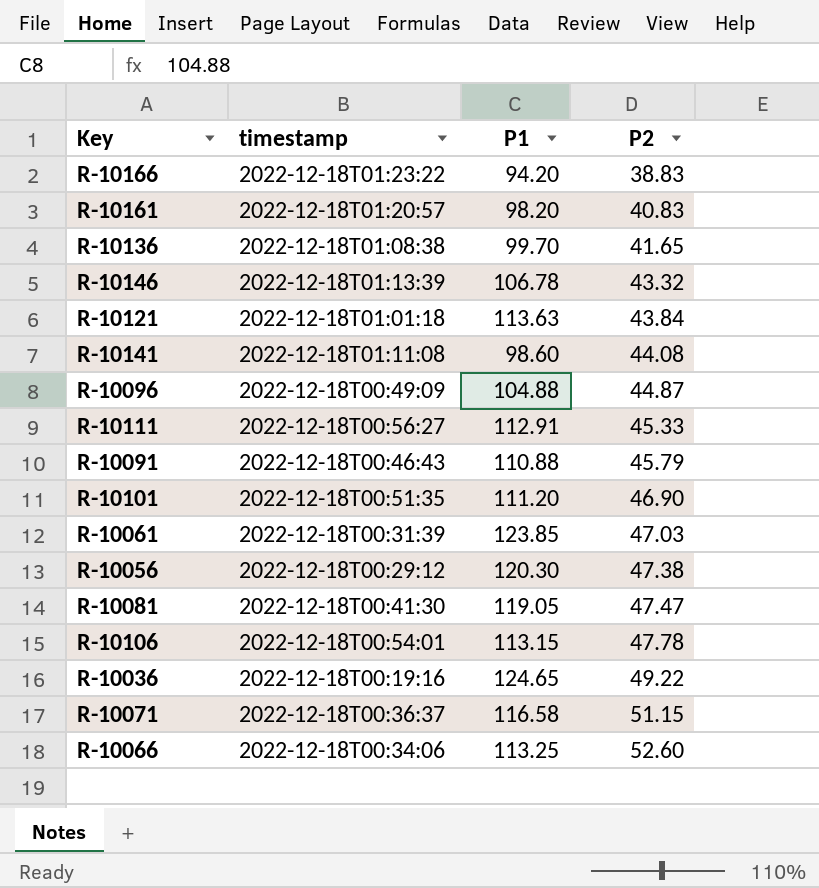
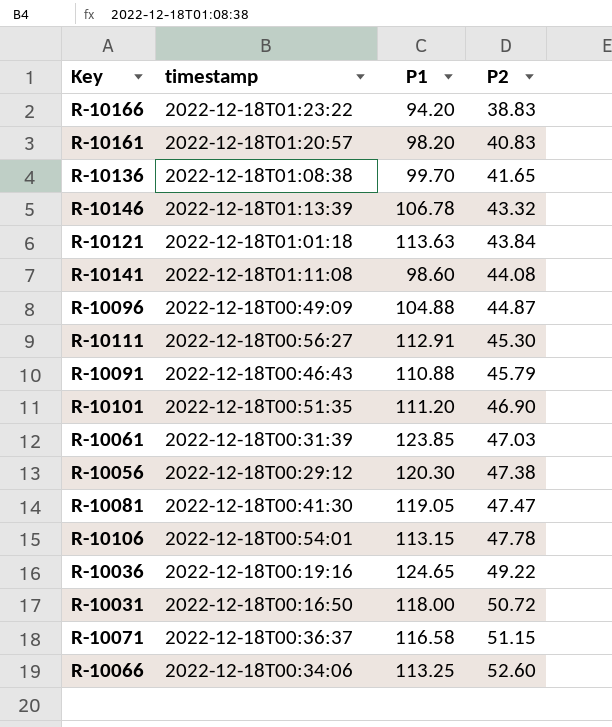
R-10111 | P2: 45.33 -> 45.30
row R-10031: none -> 2022-12-18T00:16:50 | 118.00 | 50.72

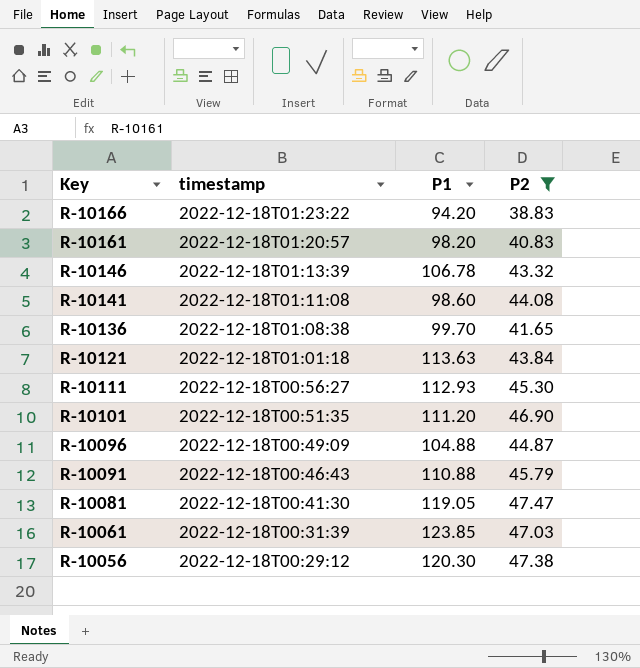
filter: none -> P2 <= 47.47
row order: P2 ascending -> Key descending
R-10111 | P1: 112.91 -> 112.93

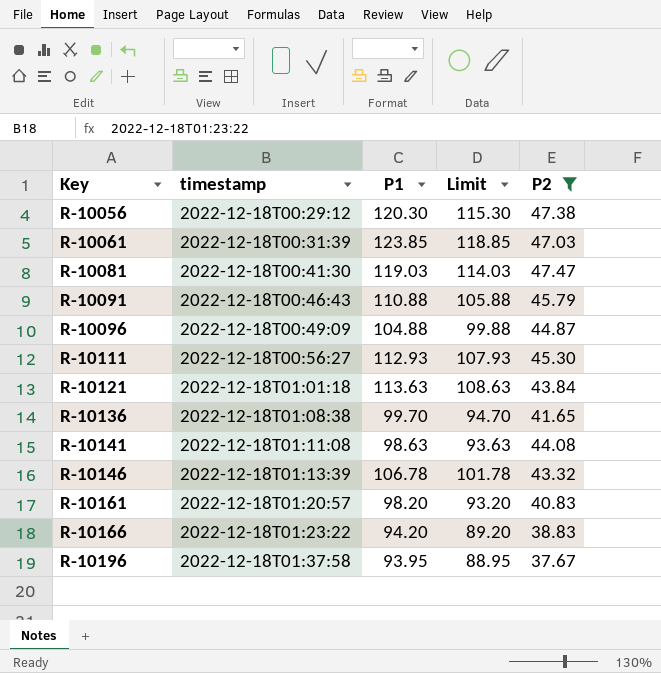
row order: Key descending -> Key ascending
column Limit | formula: none -> [P1] - 5
row R-10101: 2022-12-18T00:51:35 | 111.20 | 46.90 -> none
R-10081 | P1: 119.05 -> 119.03
R-10141 | P1: 98.60 -> 98.63
row R-10196: none -> 2022-12-18T01:37:58 | 93.95 | 88.95 | 37.67

